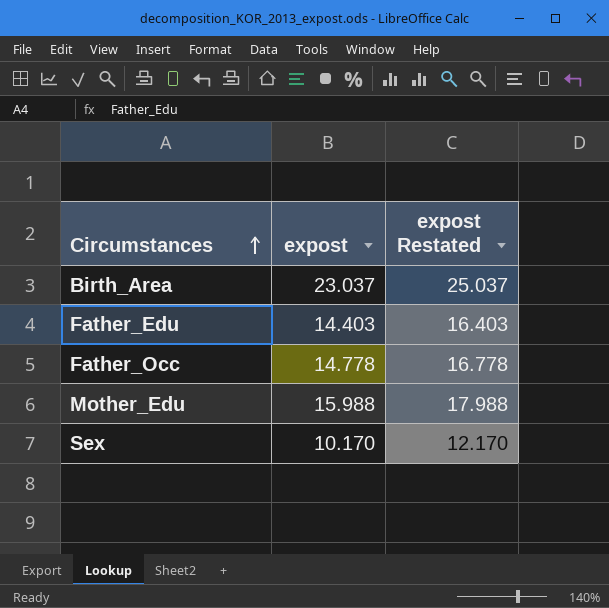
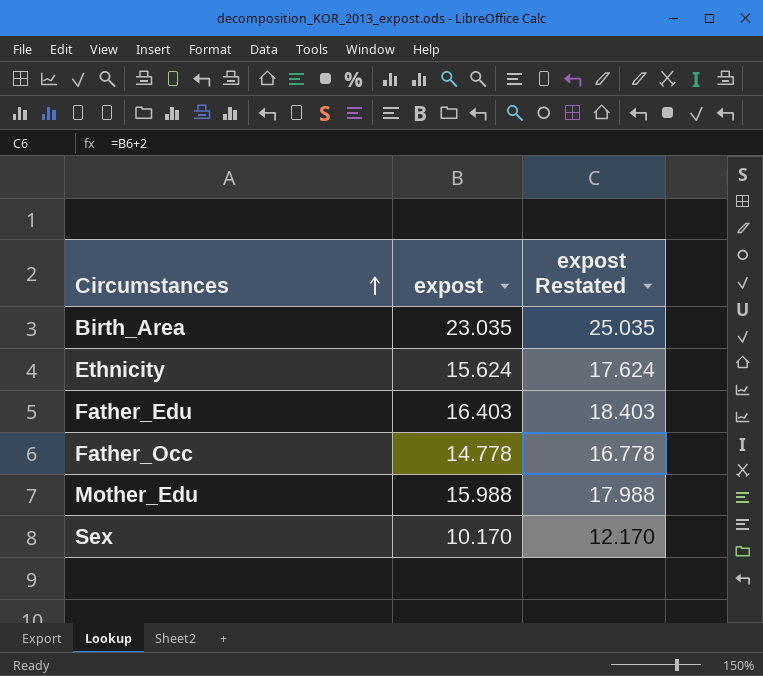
Birth_Area | expost: 23.037 -> 23.035
Birth_Area | expost Restated: 25.037 -> 25.035
row Ethnicity: none -> 15.624 | 17.624
Father_Edu | expost: 14.403 -> 16.403
Father_Edu | expost Restated: 16.403 -> 18.403

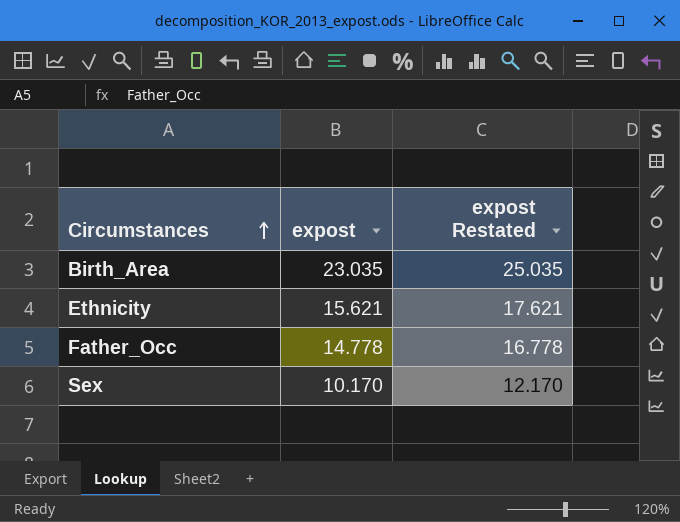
row Father_Edu: 16.403 | 18.403 -> none
row Mother_Edu: 15.988 | 17.988 -> none
Ethnicity | expost: 15.624 -> 15.621
Ethnicity | expost Restated: 17.624 -> 17.621

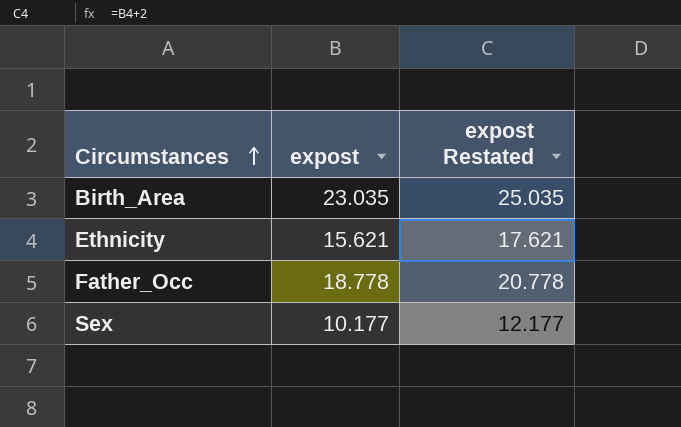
Father_Occ | expost: 14.778 -> 18.778
Father_Occ | expost Restated: 16.778 -> 20.778
Sex | expost: 10.170 -> 10.177
Sex | expost Restated: 12.170 -> 12.177

